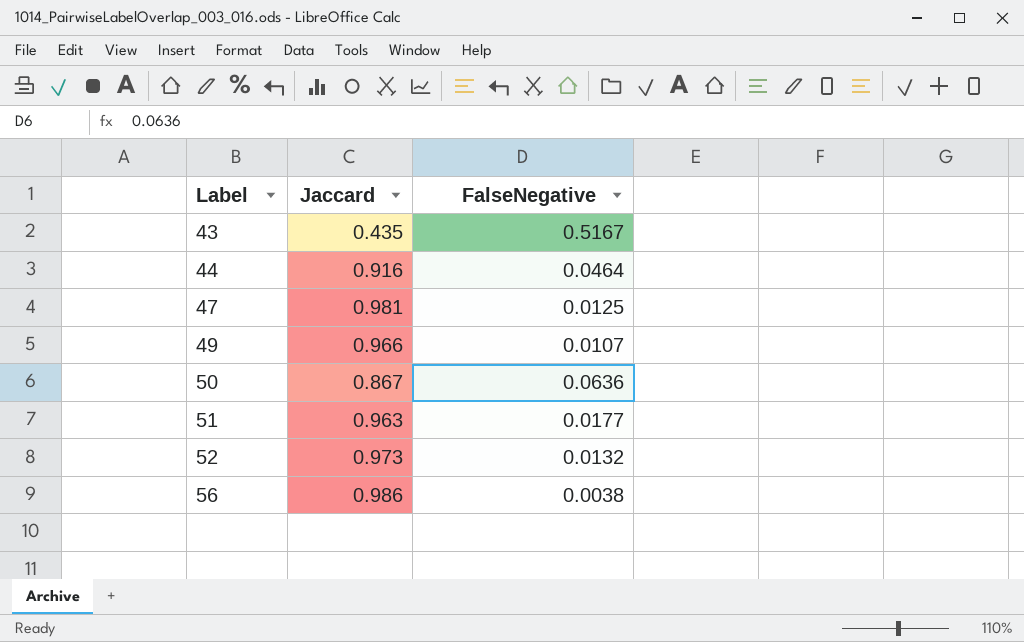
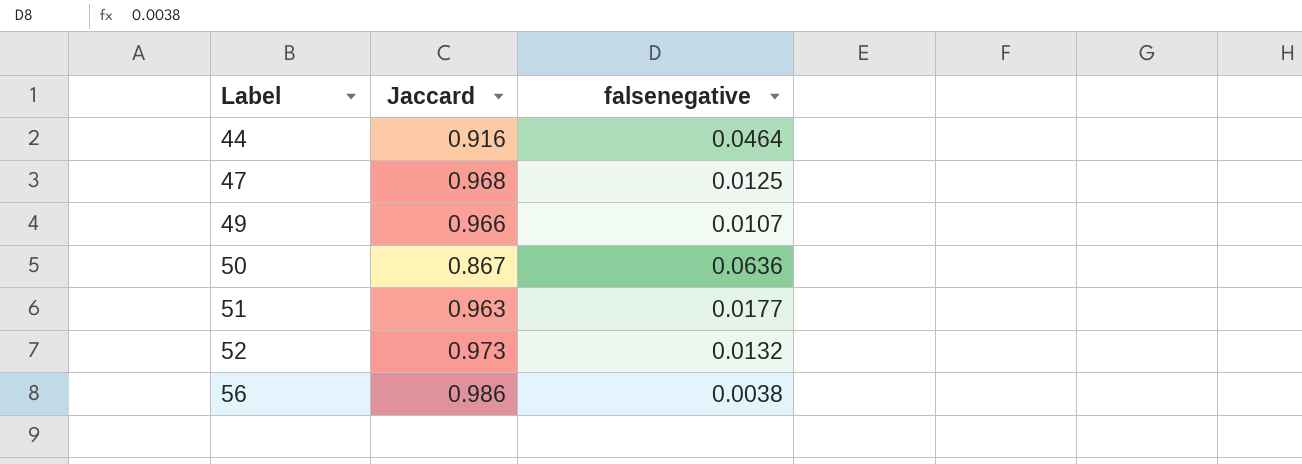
column name: FalseNegative -> falsenegative
row 43: 0.435 | 0.5167 -> none
47 | Jaccard: 0.981 -> 0.968

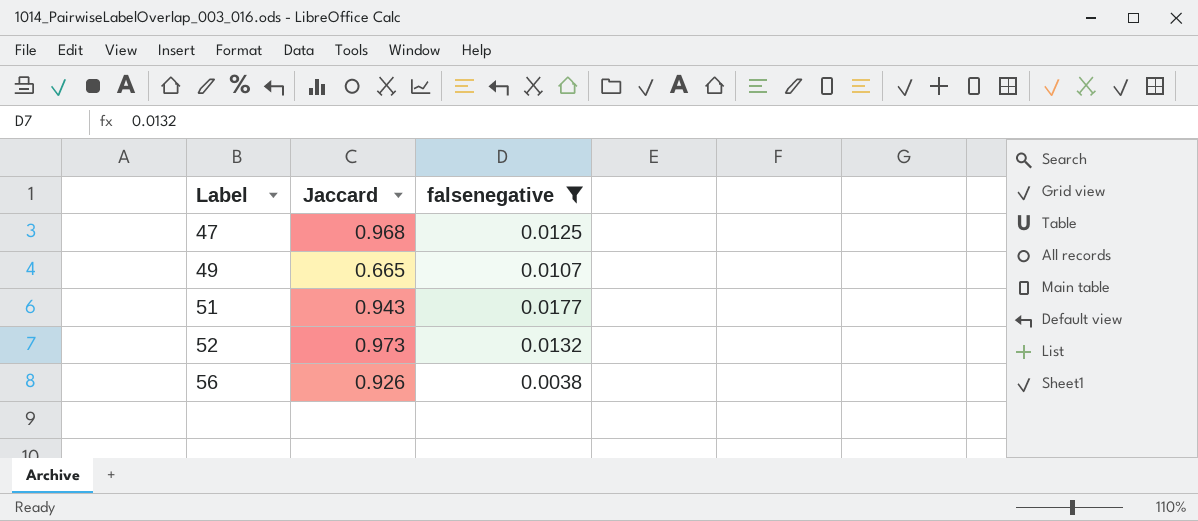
filter: none -> falsenegative <= 0.0177
49 | Jaccard: 0.966 -> 0.665
51 | Jaccard: 0.963 -> 0.943
56 | Jaccard: 0.986 -> 0.926

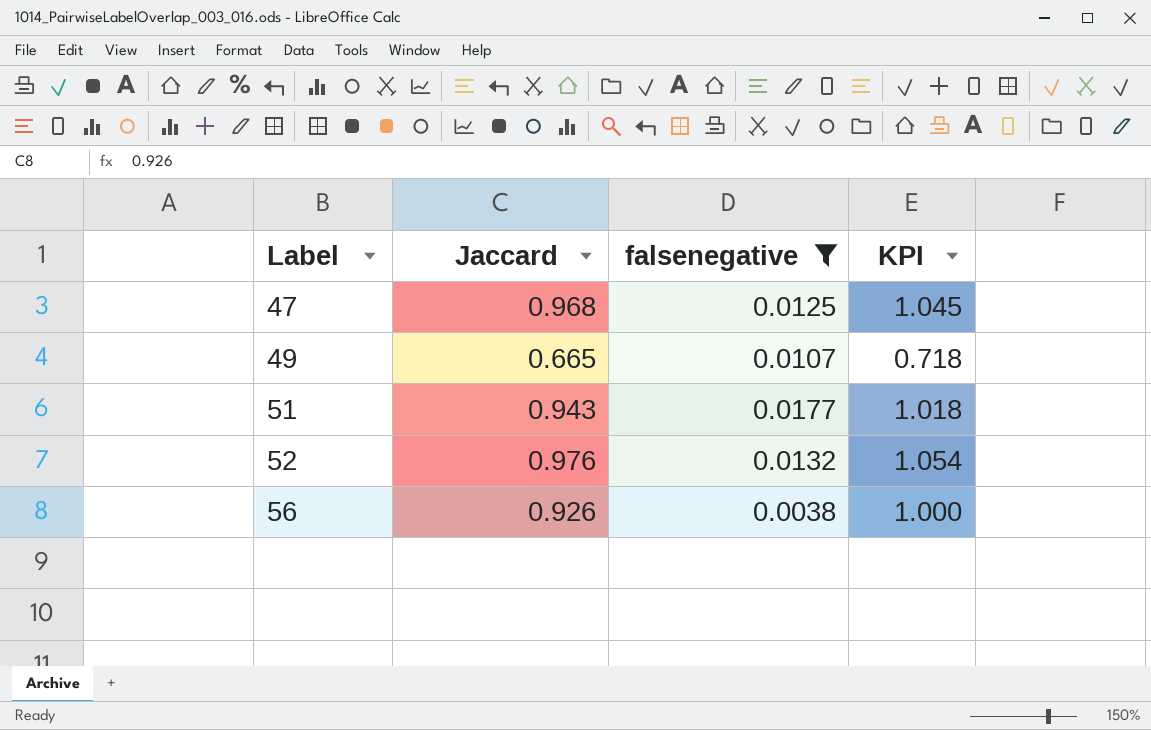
column KPI | formula: none -> [Jaccard] * 1.08
52 | Jaccard: 0.973 -> 0.976

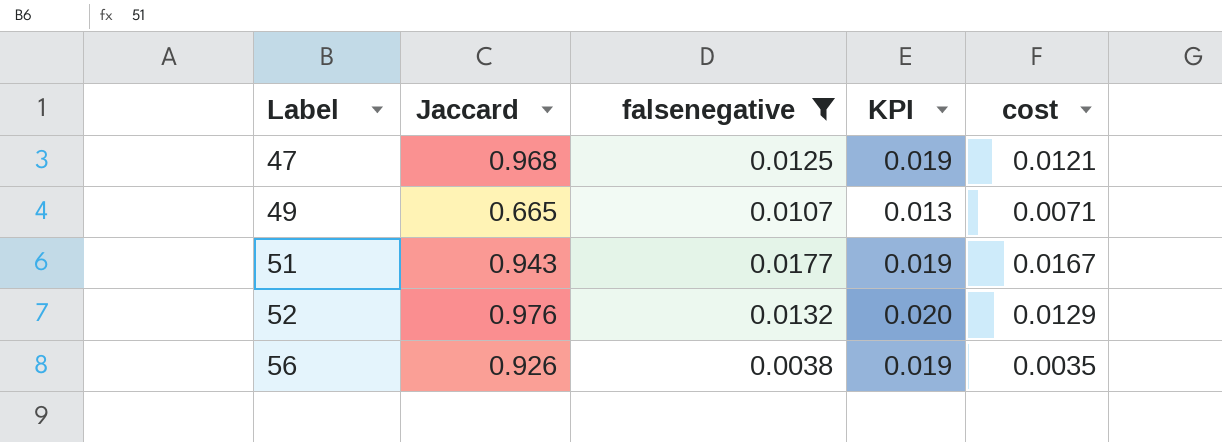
column KPI | formula: [Jaccard] * 1.08 -> [Jaccard] * 0.02
column cost | formula: none -> [Jaccard] * [falsenegative]

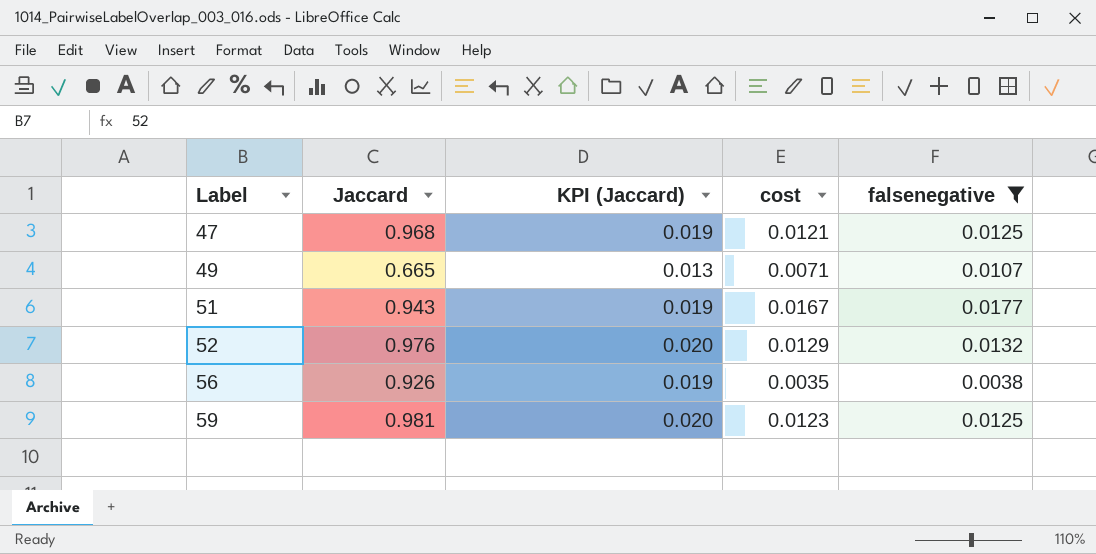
column name: KPI -> KPI (Jaccard)
column falsenegative | position: 3 -> 5
row 59: none -> 0.981 | 0.020 | 0.0123 | 0.0125

